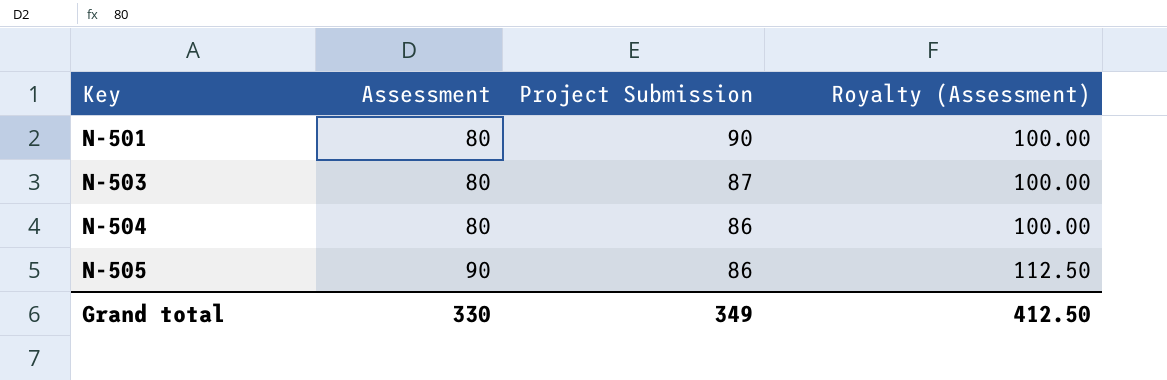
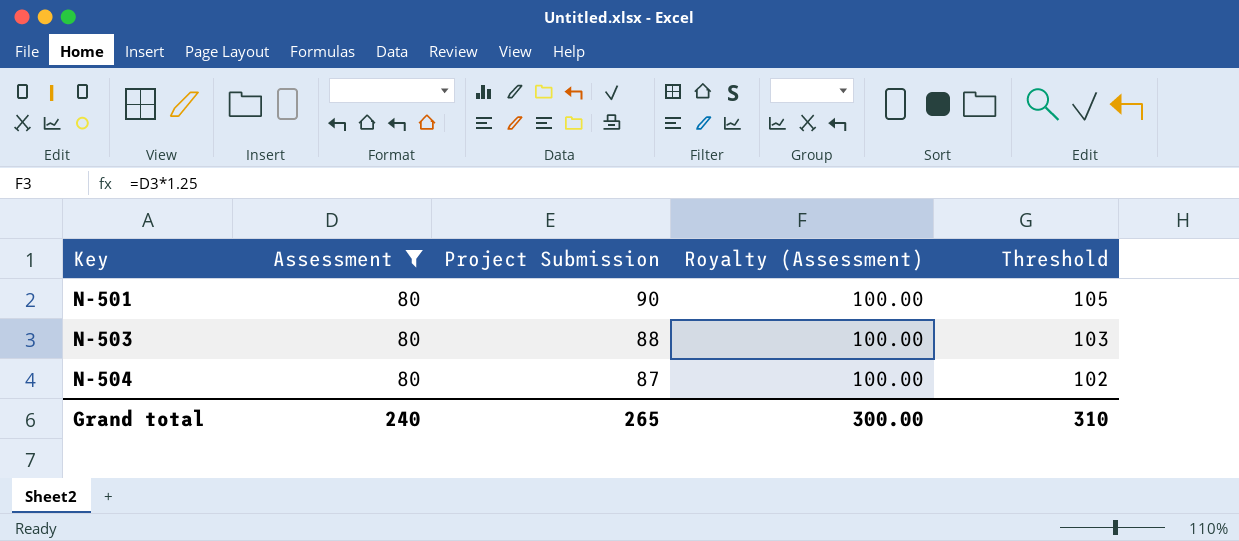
filter: none -> Assessment = 80
column Threshold | formula: none -> [Project Submission] + 15
N-503 | Project Submission: 87 -> 88
N-504 | Project Submission: 86 -> 87
Grand total | Assessment: 330 -> 240
Grand total | Project Submission: 349 -> 265
Grand total | Royalty (Assessment): 412.50 -> 300.00

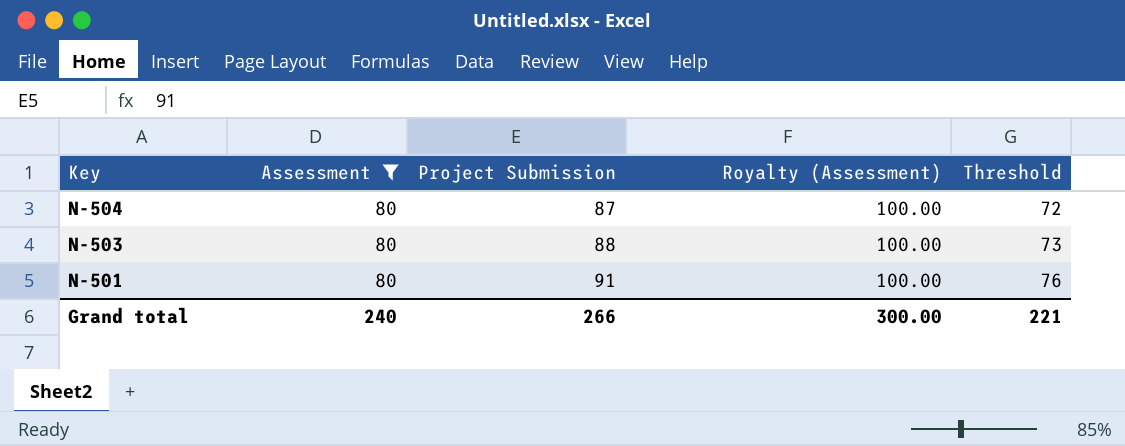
row order: Key ascending -> Key descending
column Threshold | formula: [Project Submission] + 15 -> [Project Submission] - 15
N-501 | Project Submission: 90 -> 91
Grand total | Project Submission: 265 -> 266
Grand total | Threshold: 310 -> 221

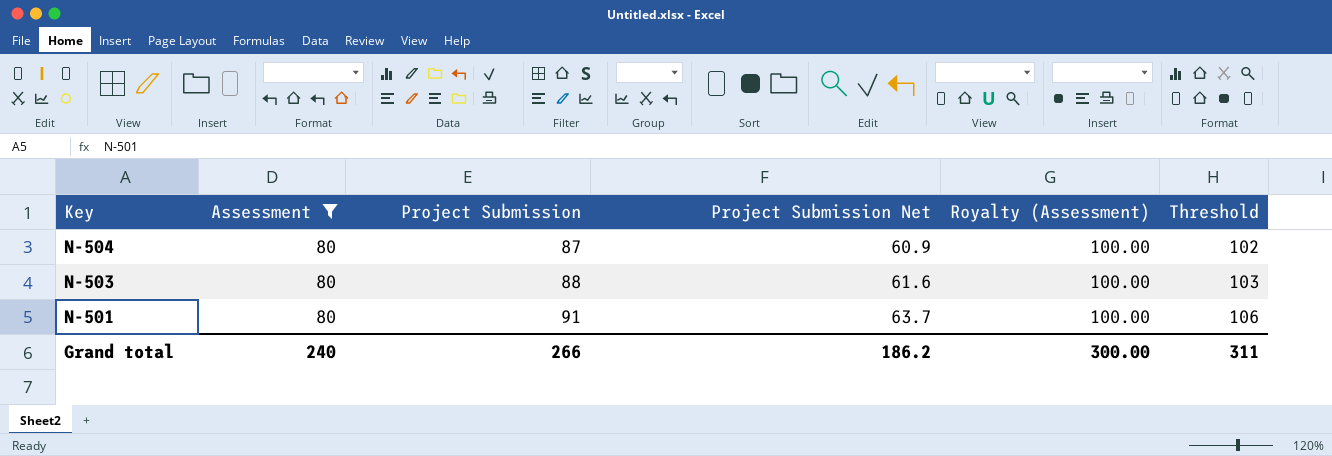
column Project Submission Net | formula: none -> [Project Submission] * 0.7
column Threshold | formula: [Project Submission] - 15 -> [Project Submission] + 15
Grand total | Threshold: 221 -> 311

